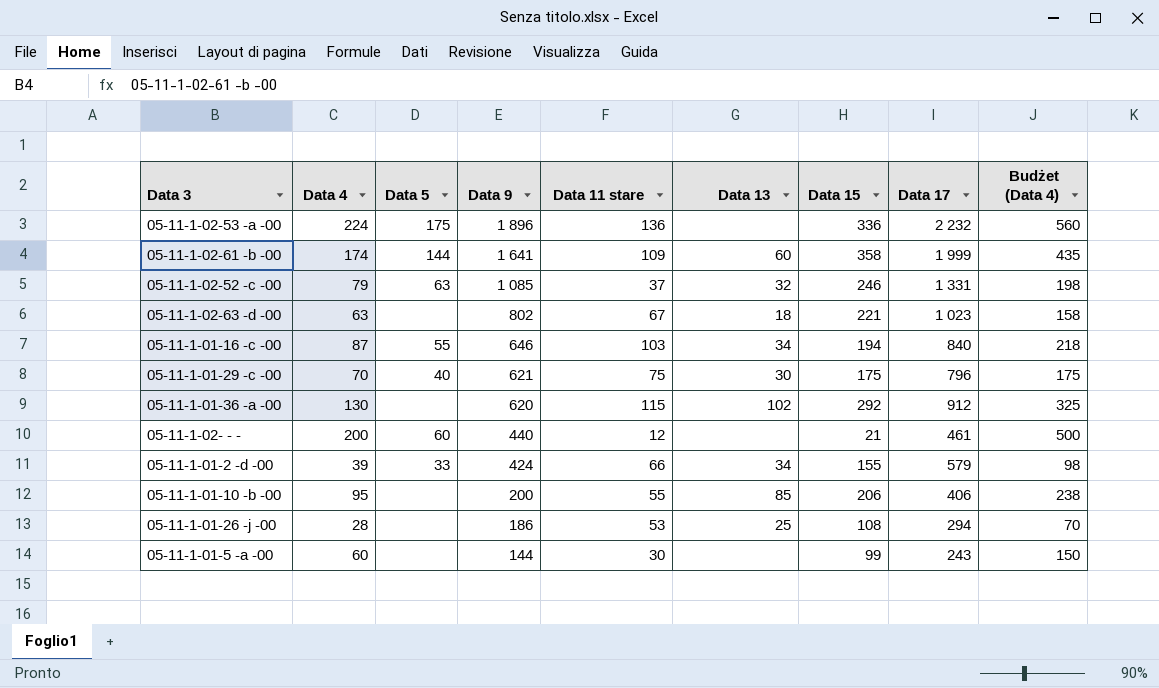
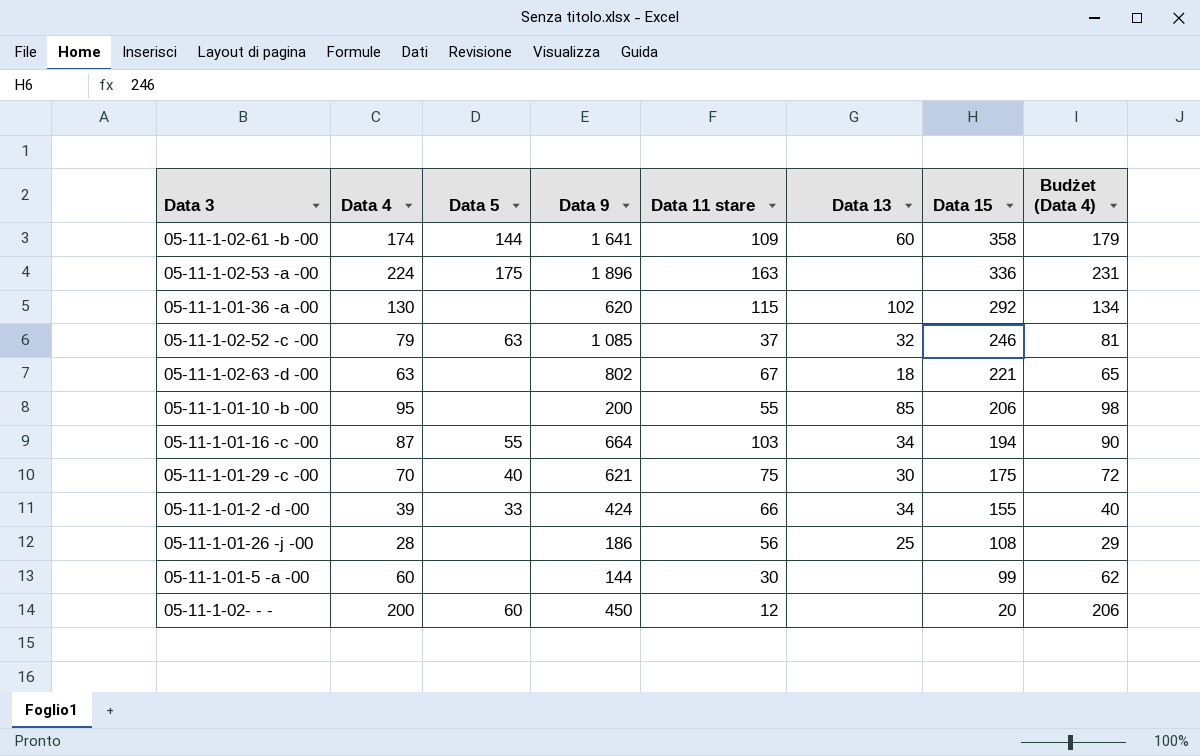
row order: Data 9 descending -> Data 15 descending
column Data 17 | formula: [Data 9] + [Data 15] -> none
column Budżet (Data 4) | formula: [Data 4] * 2,5 -> [Data 4] * 1,03
05-11-1-02-53 -a -00 | Data 11 stare: 136 -> 163
05-11-1-01-16 -c -00 | Data 9: 646 -> 664
05-11-1-01-26 -j -00 | Data 11 stare: 53 -> 56
05-11-1-02- - - | Data 9: 440 -> 450
05-11-1-02- - - | Data 15: 21 -> 20

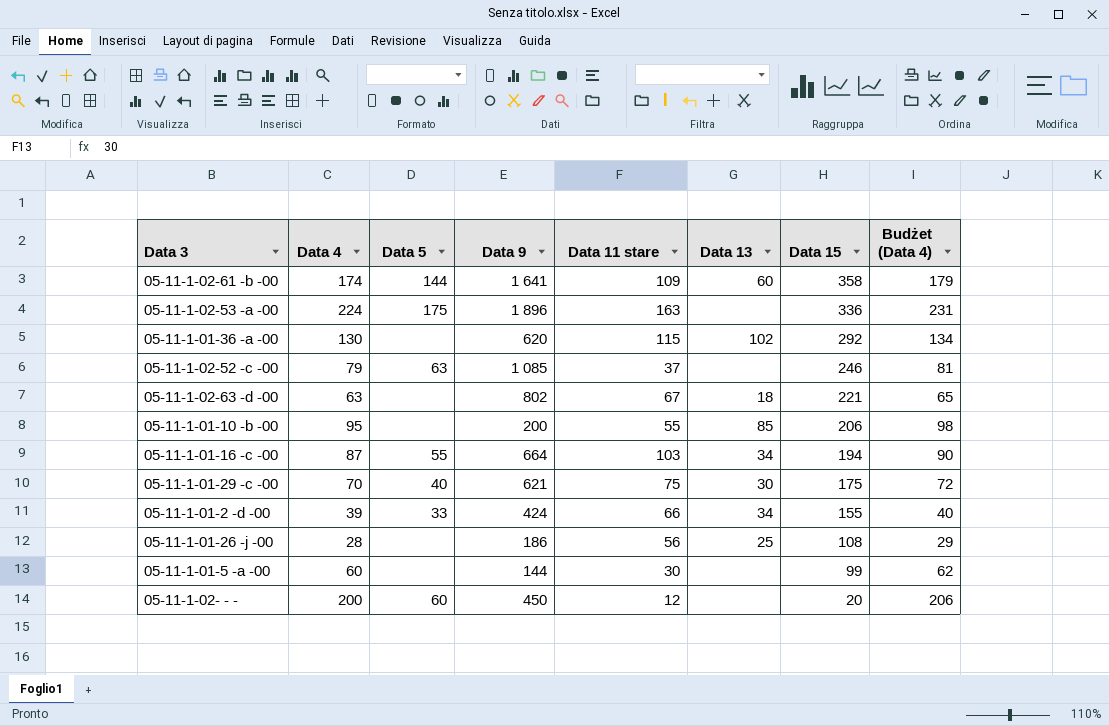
05-11-1-02-52 -c -00 | Data 13: 32 -> none

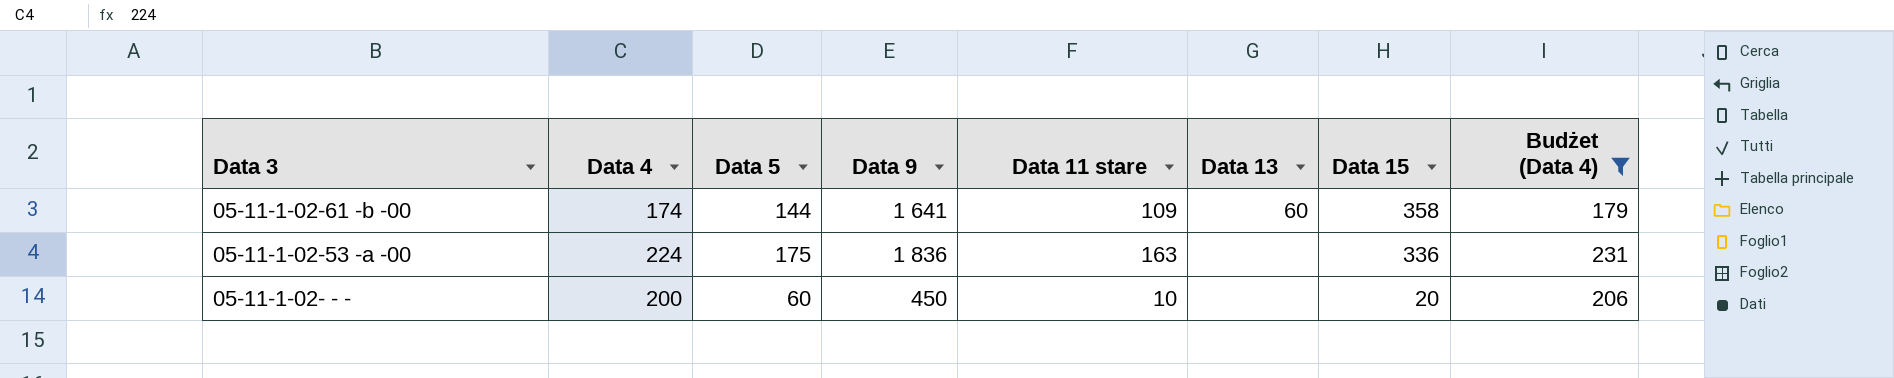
filter: none -> Budżet (Data 4) >= 179
05-11-1-02-53 -a -00 | Data 9: 1 896 -> 1 836
05-11-1-02- - - | Data 11 stare: 12 -> 10

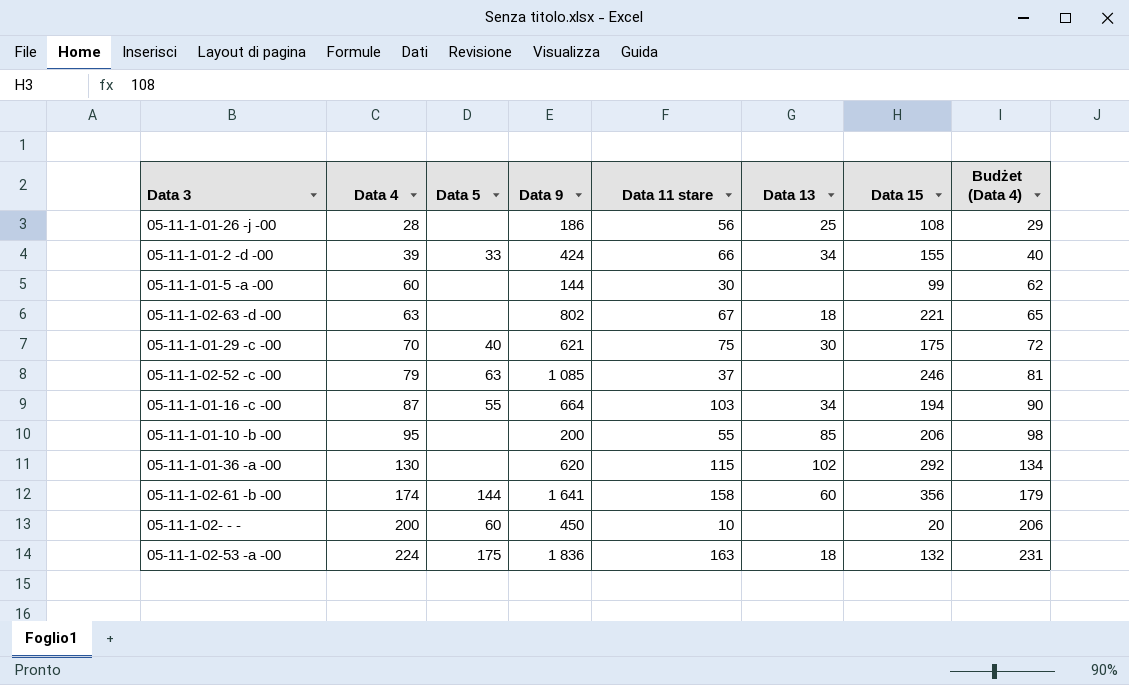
filter: Budżet (Data 4) >= 179 -> none
row order: Data 15 descending -> Data 4 ascending
05-11-1-02-61 -b -00 | Data 11 stare: 109 -> 158
05-11-1-02-61 -b -00 | Data 15: 358 -> 356
05-11-1-02-53 -a -00 | Data 13: none -> 18
05-11-1-02-53 -a -00 | Data 15: 336 -> 132

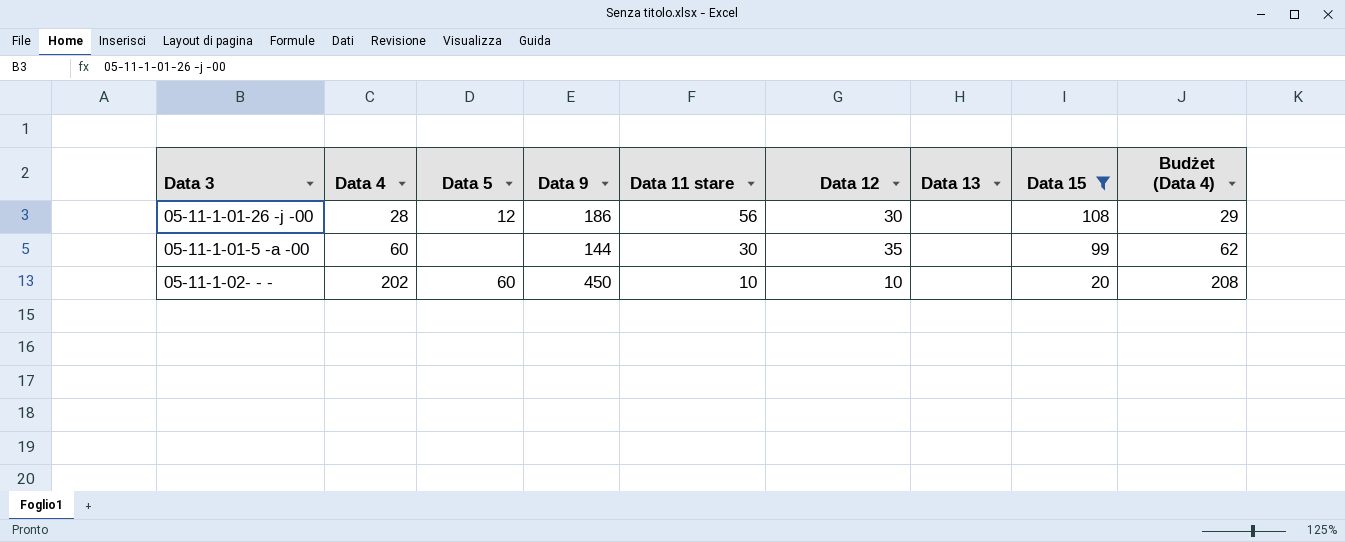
filter: none -> Data 15 <= 108
column Data 12 | position: none -> 6
05-11-1-01-26 -j -00 | Data 5: none -> 12
05-11-1-01-26 -j -00 | Data 13: 25 -> none
05-11-1-02- - - | Data 4: 200 -> 202
05-11-1-02- - - | Budżet (Data 4): 206 -> 208

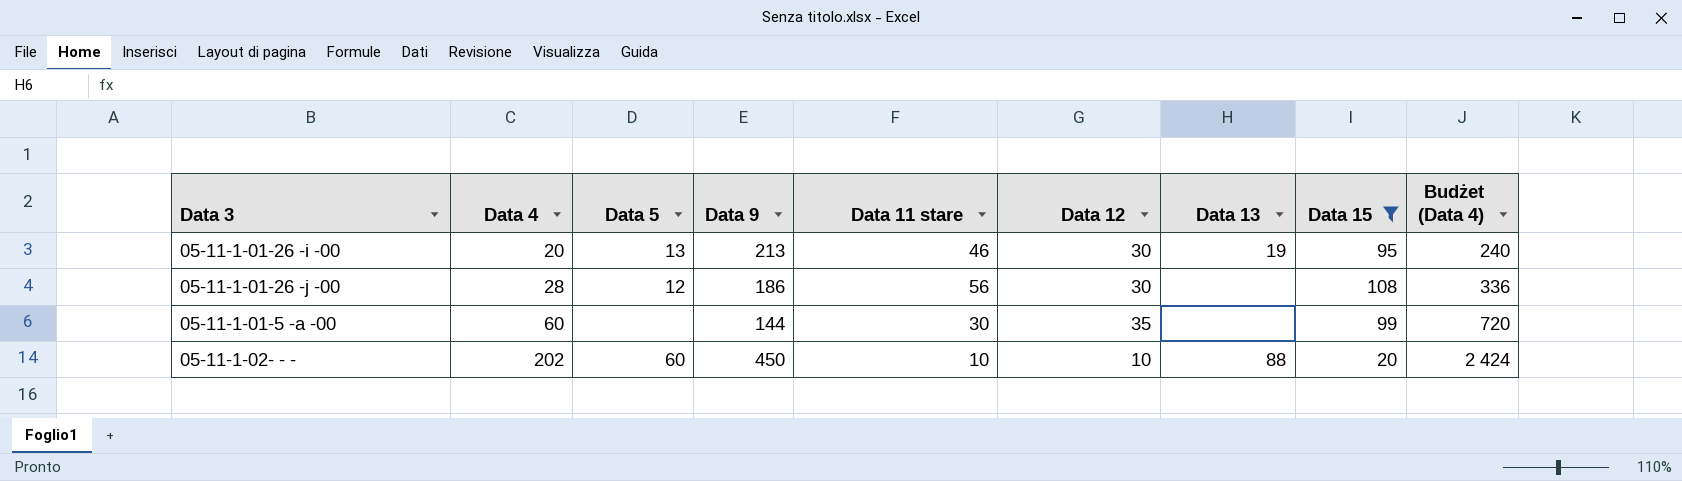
column Budżet (Data 4) | formula: [Data 4] * 1,03 -> [Data 4] * 12
row 05-11-1-01-26 -i -00: none -> 20 | 13 | 213 | 46 | 30 | 19 | 95 | 240
05-11-1-02- - - | Data 13: none -> 88

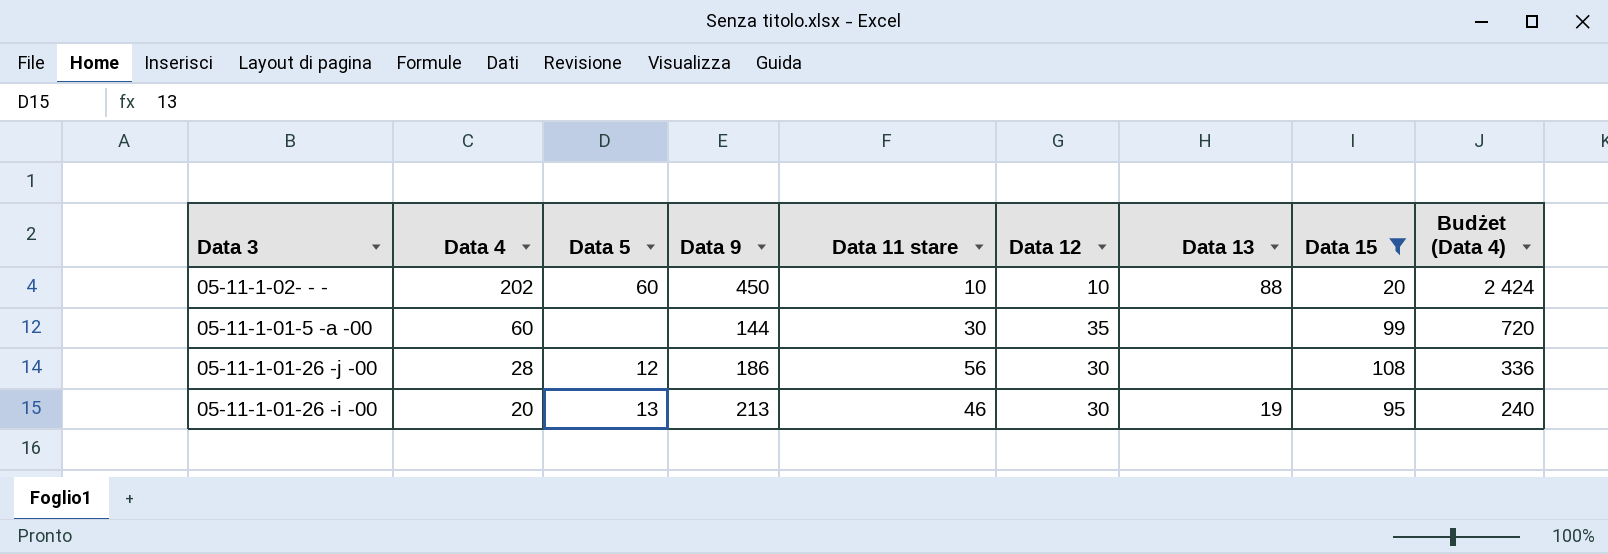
row order: Data 4 ascending -> Data 4 descending

